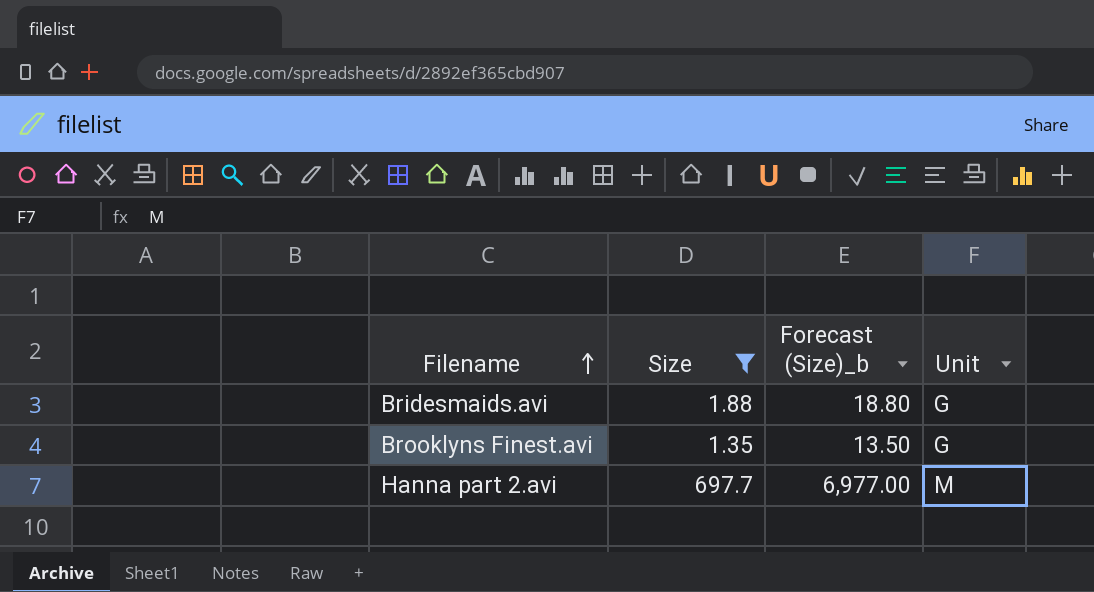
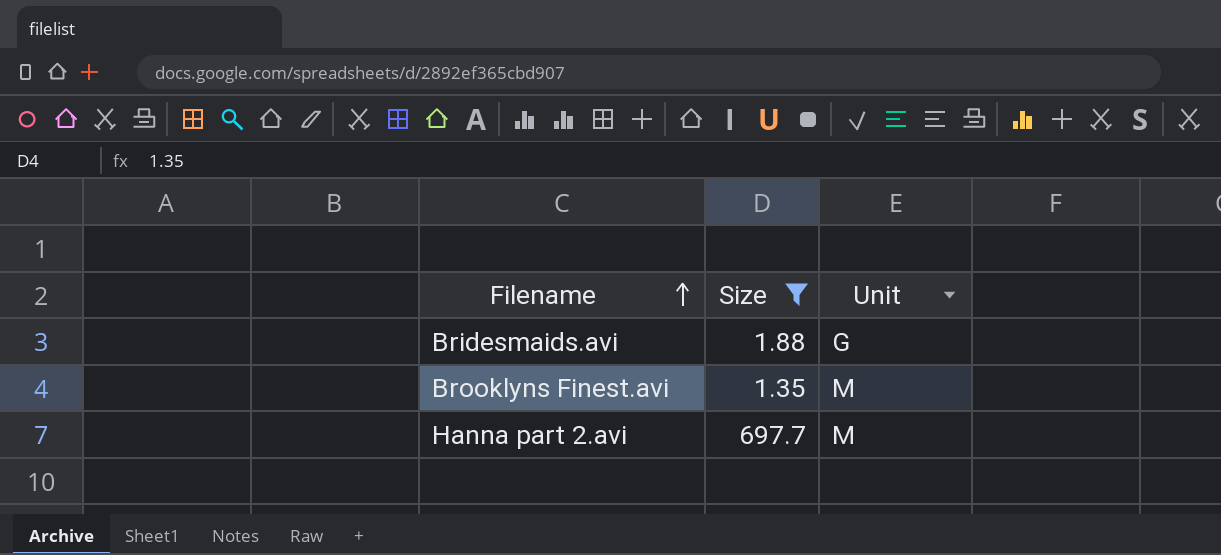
column Forecast (Size)_b | formula: [Size] * 10 -> none
Brooklyns Finest.avi | Unit: G -> M

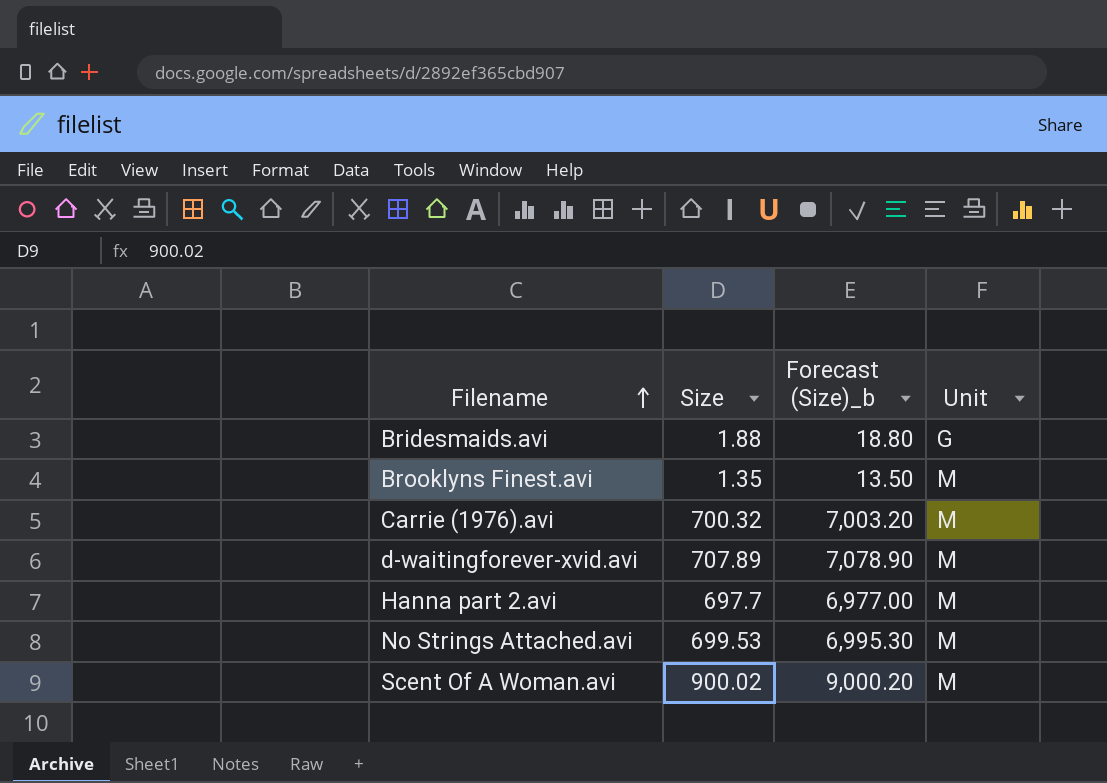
filter: Size <= 697.7 -> none
column Forecast (Size)_b | formula: none -> [Size] * 10

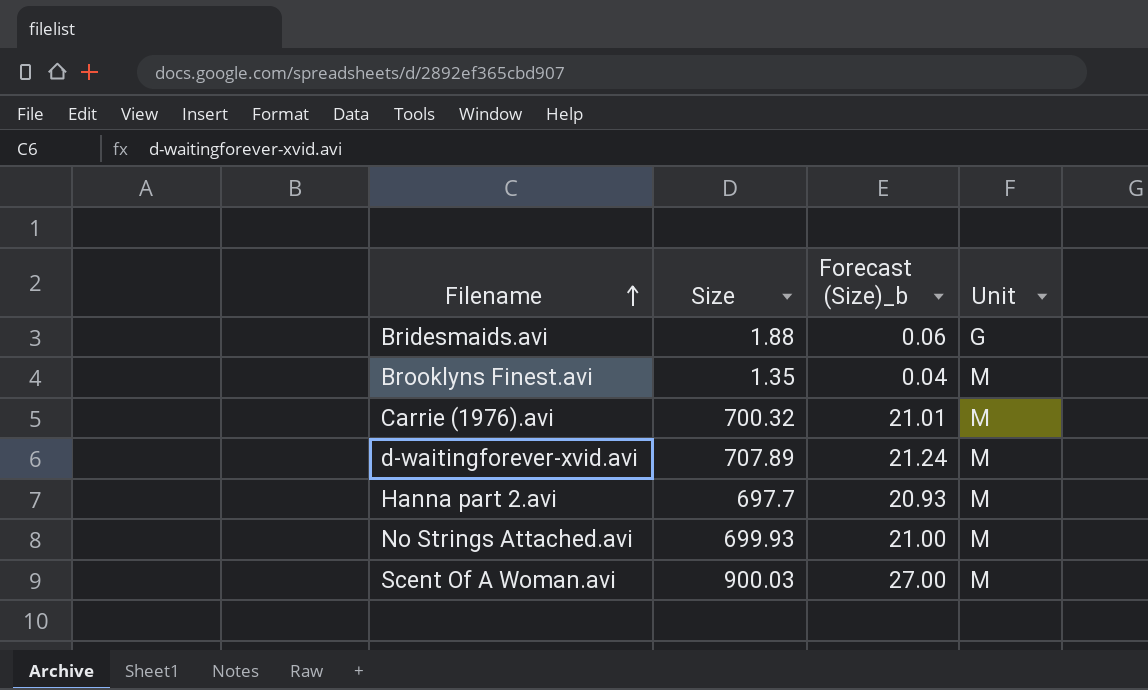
column Forecast (Size)_b | formula: [Size] * 10 -> [Size] * 0.03
No Strings Attached.avi | Size: 699.53 -> 699.93
Scent Of A Woman.avi | Size: 900.02 -> 900.03

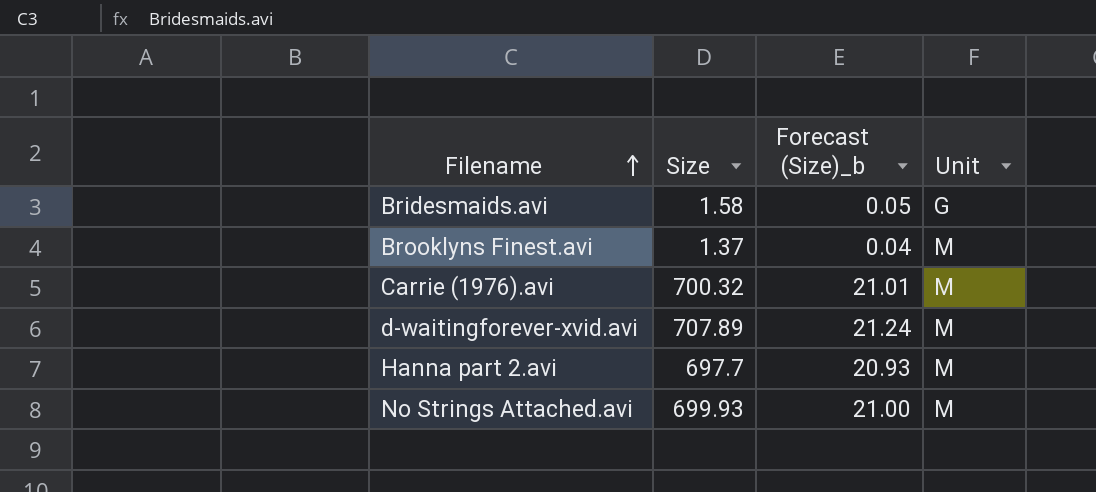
row Scent Of A Woman.avi: 900.03 | 27.00 | M -> none
Bridesmaids.avi | Size: 1.88 -> 1.58
Bridesmaids.avi | Forecast (Size)_b: 0.06 -> 0.05
Brooklyns Finest.avi | Size: 1.35 -> 1.37

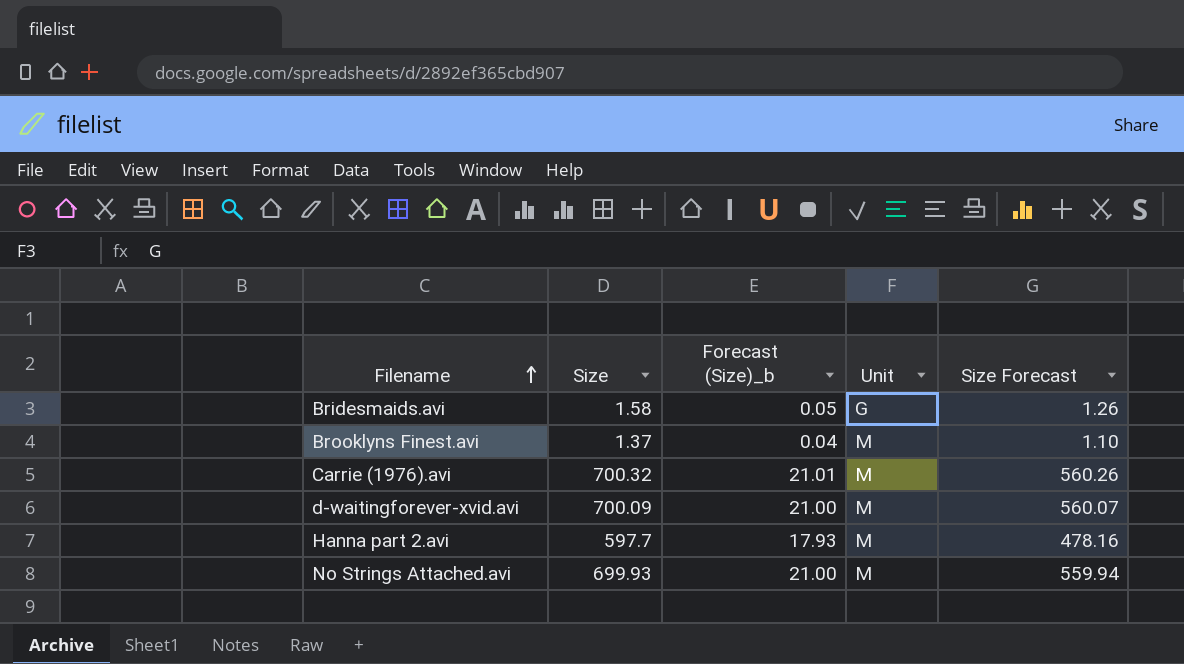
column Size Forecast | formula: none -> [Size] * 0.8
d-waitingforever-xvid.avi | Size: 707.89 -> 700.09
d-waitingforever-xvid.avi | Forecast (Size)_b: 21.24 -> 21.00
Hanna part 2.avi | Size: 697.7 -> 597.7
Hanna part 2.avi | Forecast (Size)_b: 20.93 -> 17.93

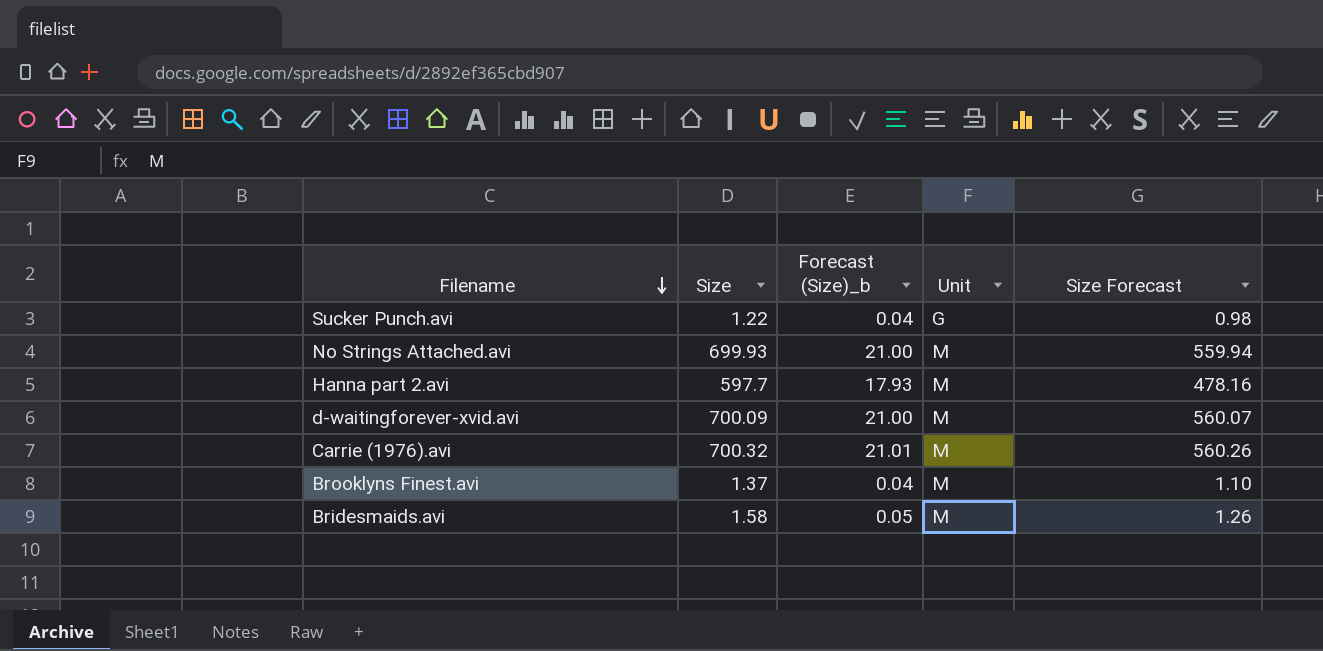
row order: Filename ascending -> Filename descending
row Sucker Punch.avi: none -> 1.22 | 0.04 | G | 0.98
Bridesmaids.avi | Unit: G -> M

